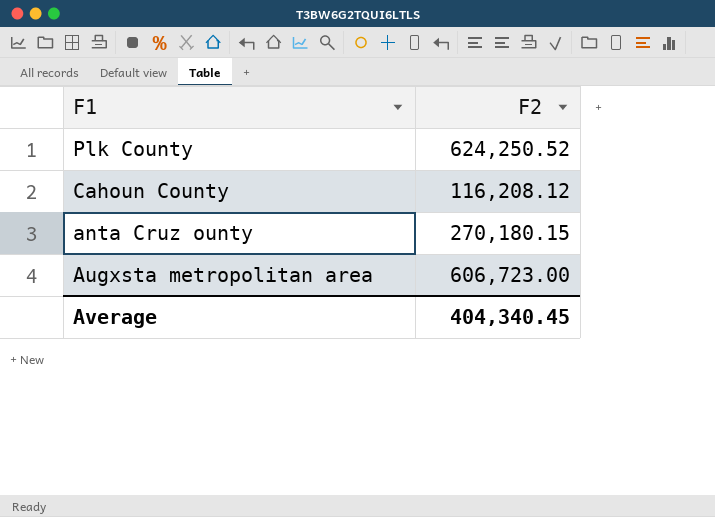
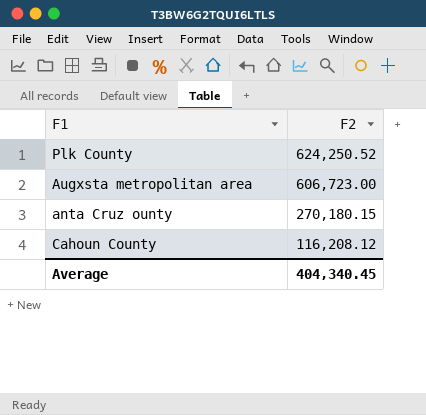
row order: none -> F2 descending

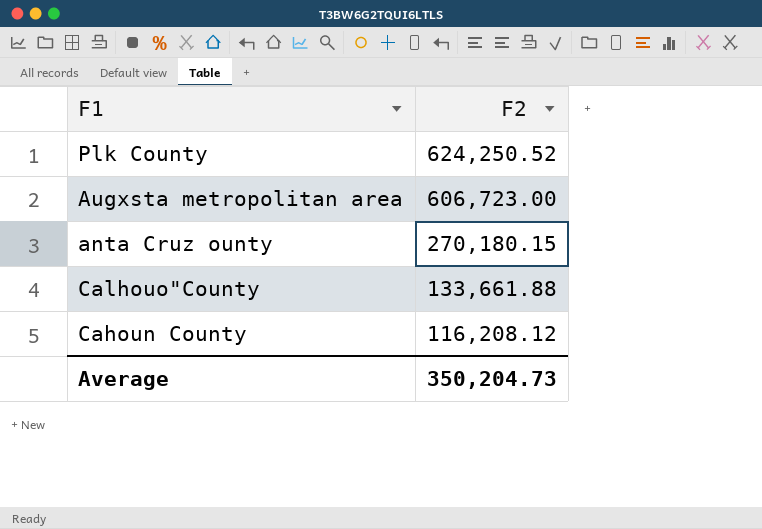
row Calhouo"County: none -> 133,661.88
Average | F2: 404,340.45 -> 350,204.73

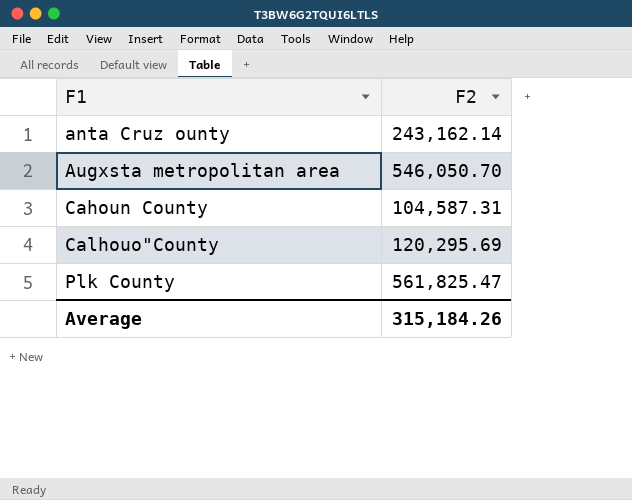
row order: F2 descending -> F1 ascending
anta Cruz ounty | F2: 270,180.15 -> 243,162.14
Augxsta metropolitan area | F2: 606,723.00 -> 546,050.70
Cahoun County | F2: 116,208.12 -> 104,587.31
Calhouo"County | F2: 133,661.88 -> 120,295.69
Plk County | F2: 624,250.52 -> 561,825.47
Average | F2: 350,204.73 -> 315,184.26

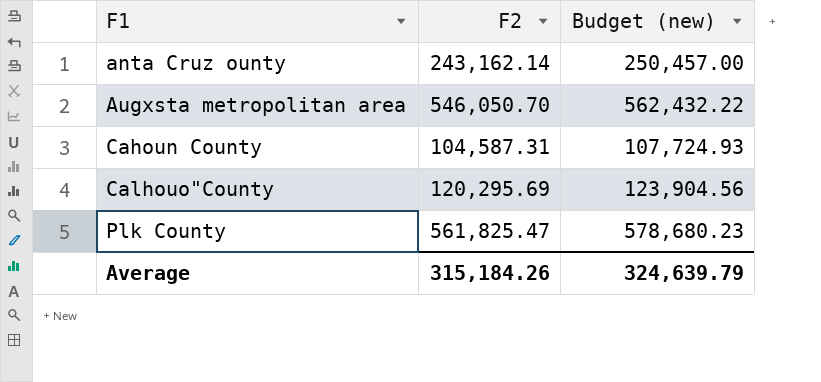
column Budget (new) | formula: none -> [F2] * 1.03

